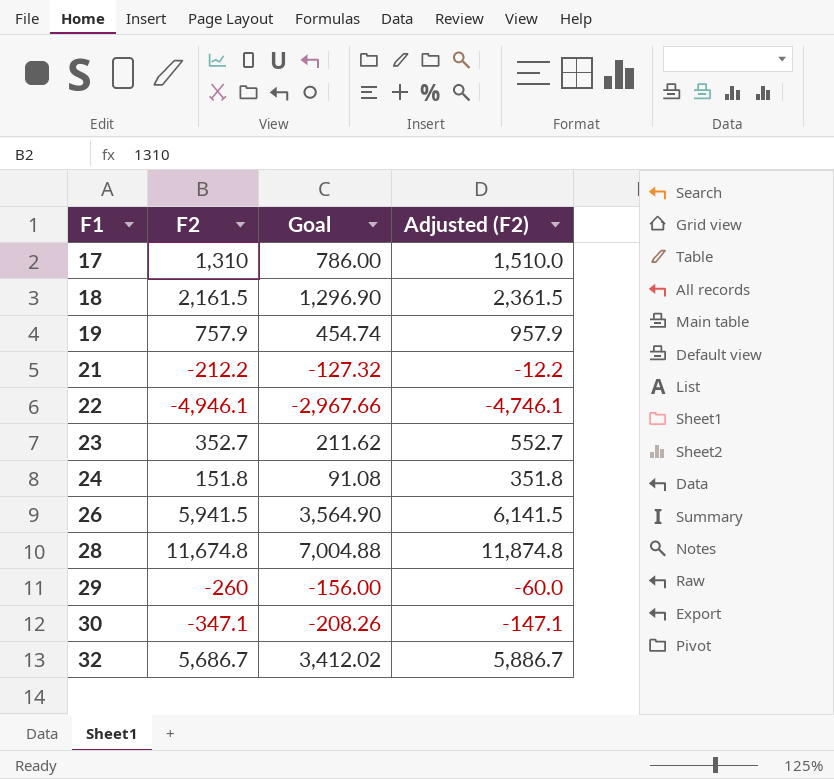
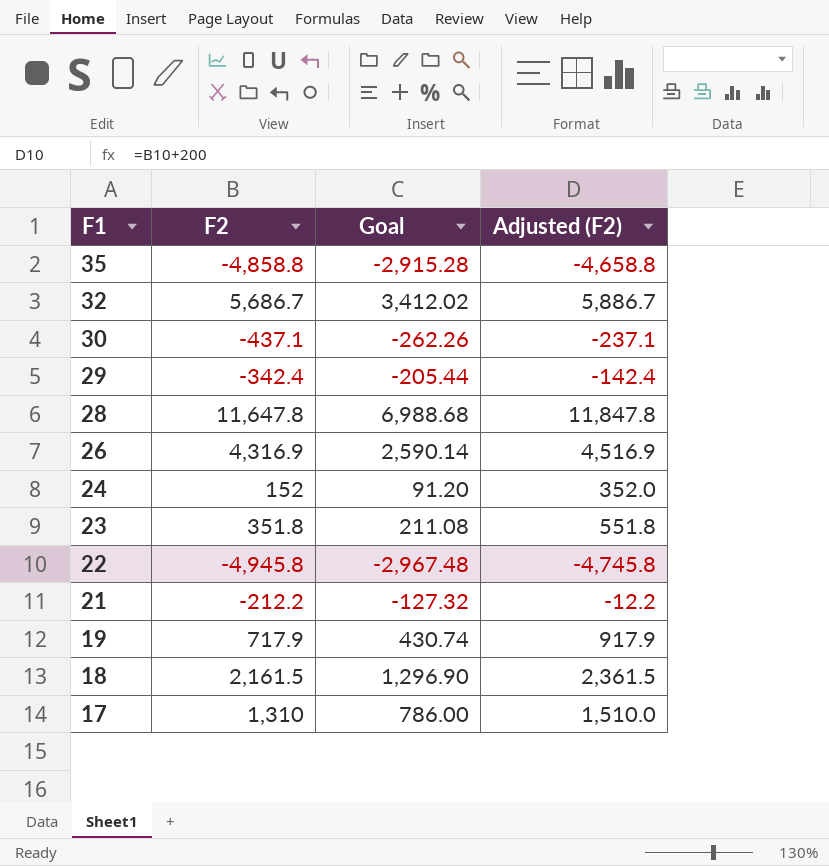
row order: F1 ascending -> F1 descending
row 35: none -> -4,858.8 | -2,915.28 | -4,658.8
30 | F2: -347.1 -> -437.1
30 | Goal: -208.26 -> -262.26
30 | Adjusted (F2): -147.1 -> -237.1
29 | F2: -260 -> -342.4
29 | Goal: -156.00 -> -205.44
29 | Adjusted (F2): -60.0 -> -142.4
28 | F2: 11,674.8 -> 11,647.8
28 | Goal: 7,004.88 -> 6,988.68
28 | Adjusted (F2): 11,874.8 -> 11,847.8
26 | F2: 5,941.5 -> 4,316.9
26 | Goal: 3,564.90 -> 2,590.14
26 | Adjusted (F2): 6,141.5 -> 4,516.9
24 | F2: 151.8 -> 152
24 | Goal: 91.08 -> 91.20
24 | Adjusted (F2): 351.8 -> 352.0
23 | F2: 352.7 -> 351.8
23 | Goal: 211.62 -> 211.08
23 | Adjusted (F2): 552.7 -> 551.8
22 | F2: -4,946.1 -> -4,945.8
22 | Goal: -2,967.66 -> -2,967.48
22 | Adjusted (F2): -4,746.1 -> -4,745.8
19 | F2: 757.9 -> 717.9
19 | Goal: 454.74 -> 430.74
19 | Adjusted (F2): 957.9 -> 917.9

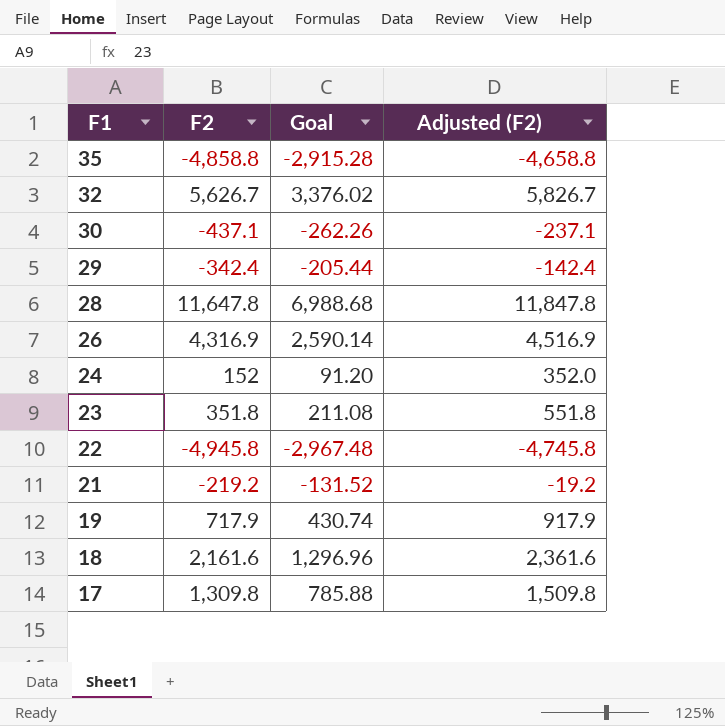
32 | F2: 5,686.7 -> 5,626.7
32 | Goal: 3,412.02 -> 3,376.02
32 | Adjusted (F2): 5,886.7 -> 5,826.7
21 | F2: -212.2 -> -219.2
21 | Goal: -127.32 -> -131.52
21 | Adjusted (F2): -12.2 -> -19.2
18 | F2: 2,161.5 -> 2,161.6
18 | Goal: 1,296.90 -> 1,296.96
18 | Adjusted (F2): 2,361.5 -> 2,361.6
17 | F2: 1,310 -> 1,309.8
17 | Goal: 786.00 -> 785.88
17 | Adjusted (F2): 1,510.0 -> 1,509.8

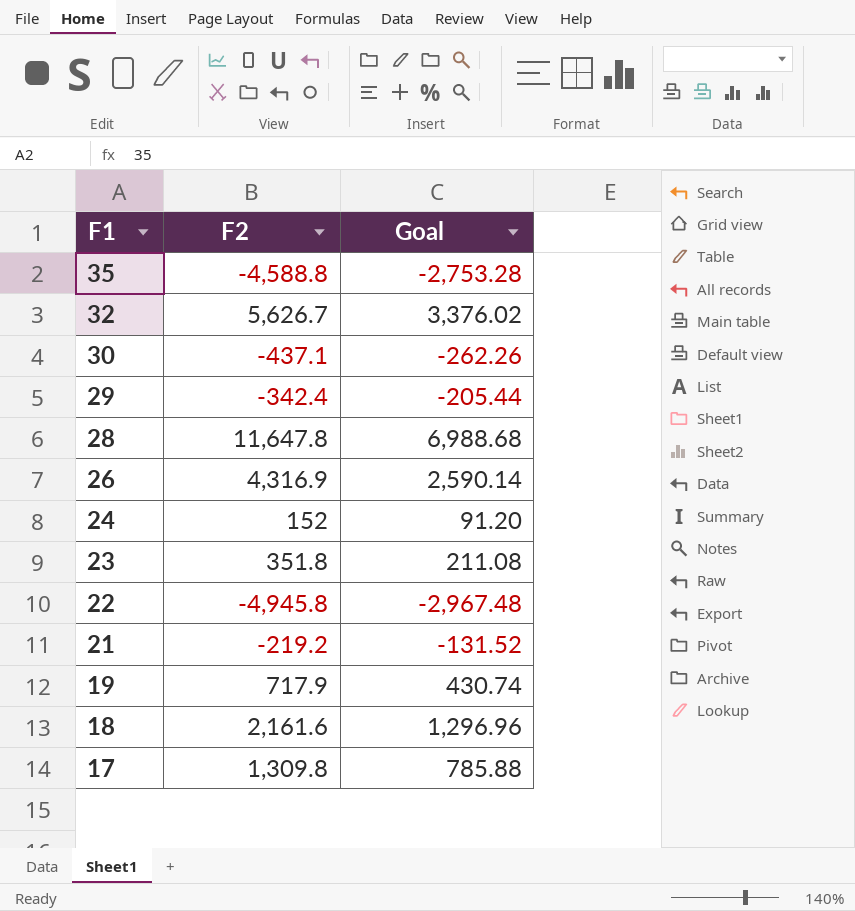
column Adjusted (F2) | formula: [F2] + 200 -> none
35 | F2: -4,858.8 -> -4,588.8
35 | Goal: -2,915.28 -> -2,753.28

